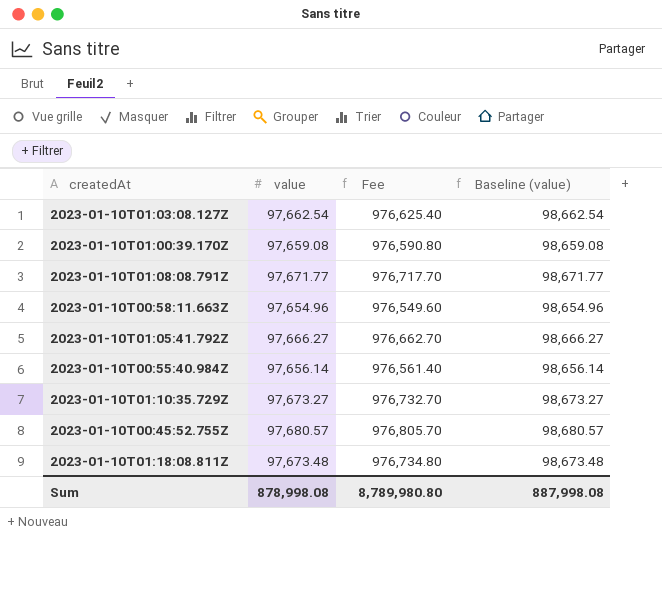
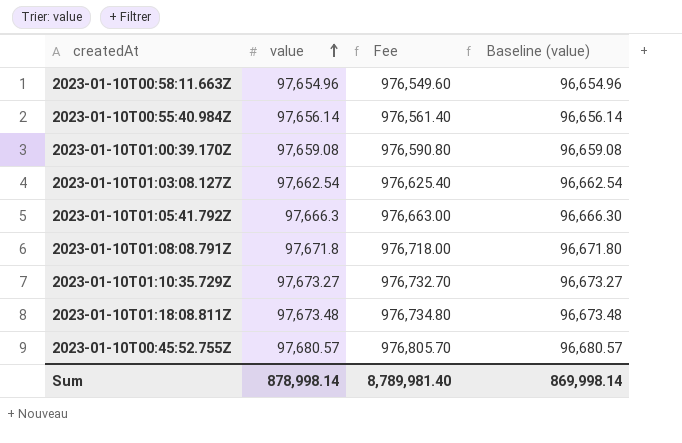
row order: none -> value ascending
column Baseline (value) | formula: [value] + 1000 -> [value] - 1000
2023-01-10T01:05:41.792Z | value: 97,666.27 -> 97,666.3
2023-01-10T01:05:41.792Z | Fee: 976,662.70 -> 976,663.00
2023-01-10T01:08:08.791Z | value: 97,671.77 -> 97,671.8
2023-01-10T01:08:08.791Z | Fee: 976,717.70 -> 976,718.00
Sum | value: 878,998.08 -> 878,998.14
Sum | Fee: 8,789,980.80 -> 8,789,981.40
Sum | Baseline (value): 887,998.08 -> 869,998.14

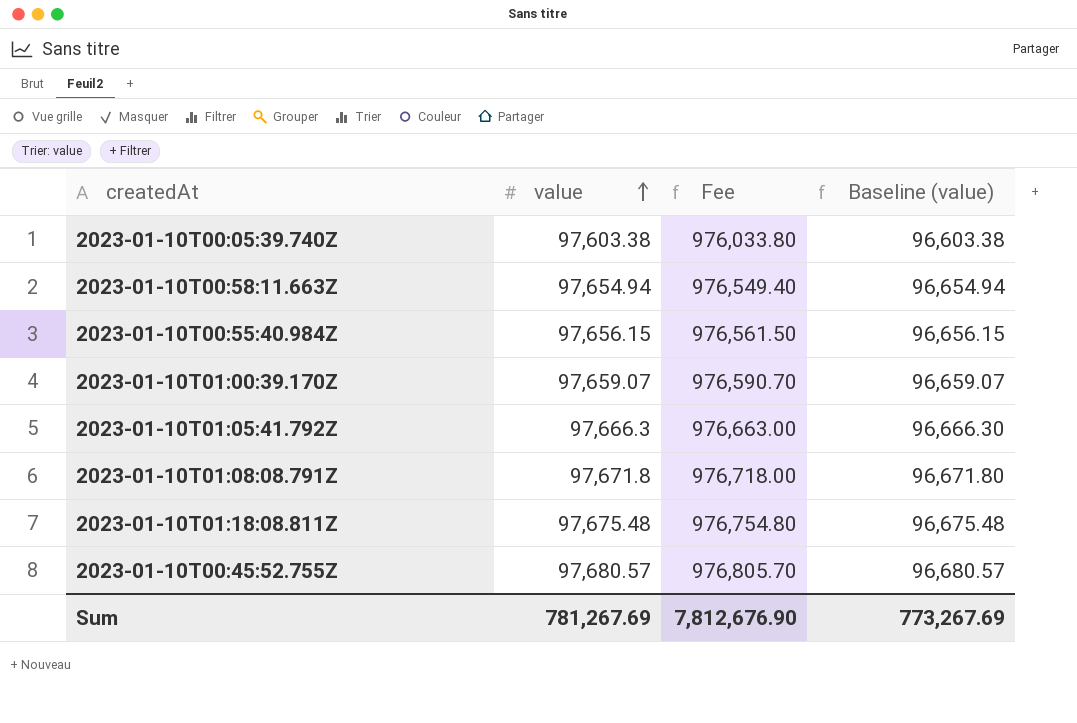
row 2023-01-10T01:03:08.127Z: 97,662.54 | 976,625.40 | 96,662.54 -> none
row 2023-01-10T01:10:35.729Z: 97,673.27 | 976,732.70 | 96,673.27 -> none
row 2023-01-10T00:05:39.740Z: none -> 97,603.38 | 976,033.80 | 96,603.38
2023-01-10T00:58:11.663Z | value: 97,654.96 -> 97,654.94
2023-01-10T00:58:11.663Z | Fee: 976,549.60 -> 976,549.40
2023-01-10T00:58:11.663Z | Baseline (value): 96,654.96 -> 96,654.94
2023-01-10T00:55:40.984Z | value: 97,656.14 -> 97,656.15
2023-01-10T00:55:40.984Z | Fee: 976,561.40 -> 976,561.50
2023-01-10T00:55:40.984Z | Baseline (value): 96,656.14 -> 96,656.15
2023-01-10T01:00:39.170Z | value: 97,659.08 -> 97,659.07
2023-01-10T01:00:39.170Z | Fee: 976,590.80 -> 976,590.70
2023-01-10T01:00:39.170Z | Baseline (value): 96,659.08 -> 96,659.07
2023-01-10T01:18:08.811Z | value: 97,673.48 -> 97,675.48
2023-01-10T01:18:08.811Z | Fee: 976,734.80 -> 976,754.80
2023-01-10T01:18:08.811Z | Baseline (value): 96,673.48 -> 96,675.48
Sum | value: 878,998.14 -> 781,267.69
Sum | Fee: 8,789,981.40 -> 7,812,676.90
Sum | Baseline (value): 869,998.14 -> 773,267.69

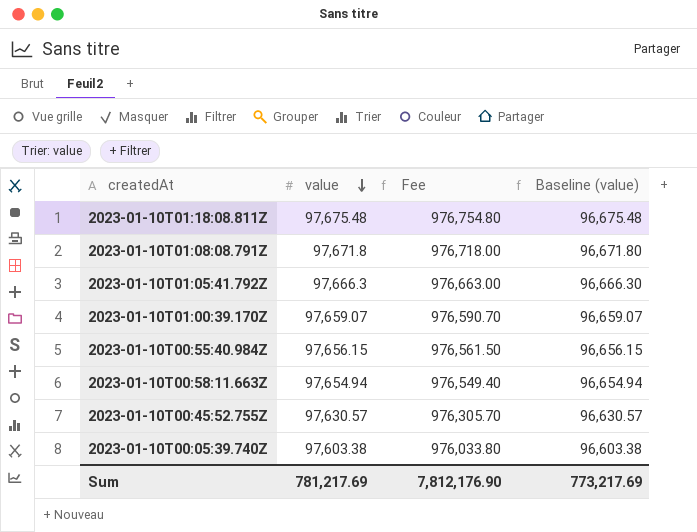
row order: value ascending -> value descending
2023-01-10T00:45:52.755Z | value: 97,680.57 -> 97,630.57
2023-01-10T00:45:52.755Z | Fee: 976,805.70 -> 976,305.70
2023-01-10T00:45:52.755Z | Baseline (value): 96,680.57 -> 96,630.57
Sum | value: 781,267.69 -> 781,217.69
Sum | Fee: 7,812,676.90 -> 7,812,176.90
Sum | Baseline (value): 773,267.69 -> 773,217.69

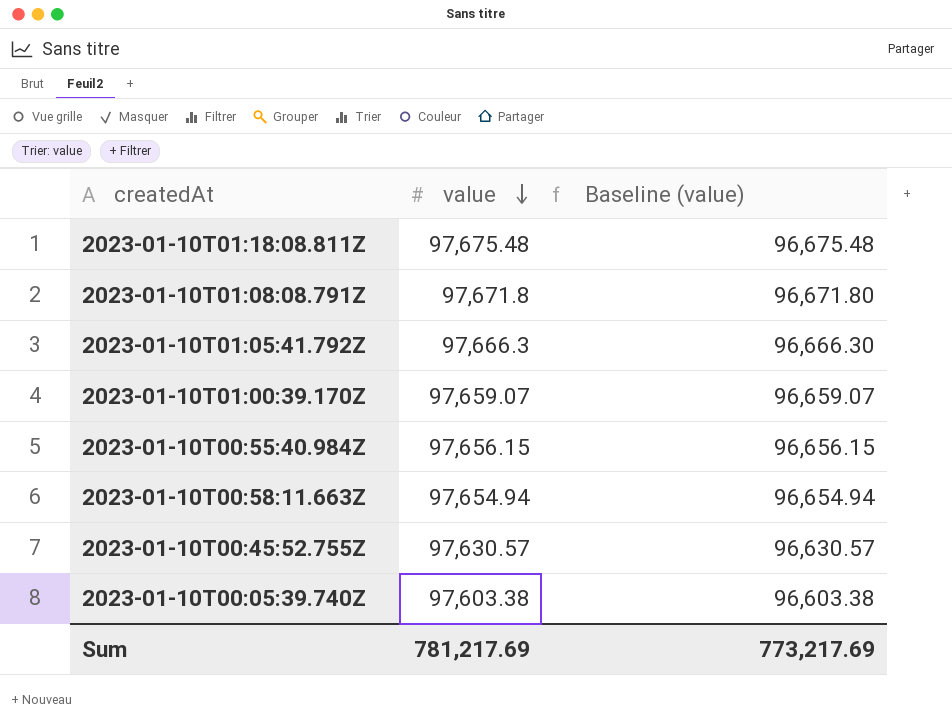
column Fee | formula: [value] * 10 -> none

